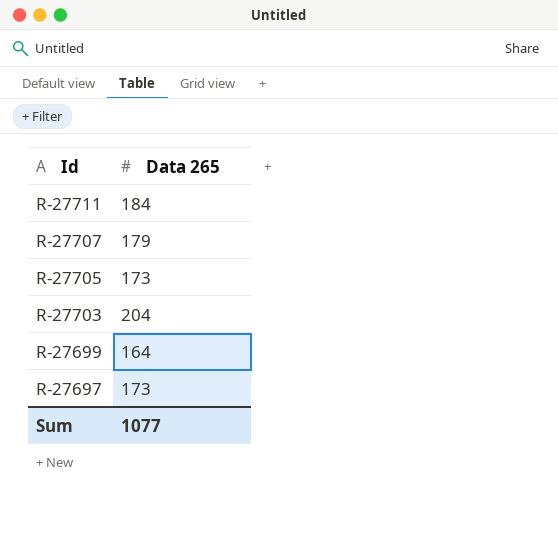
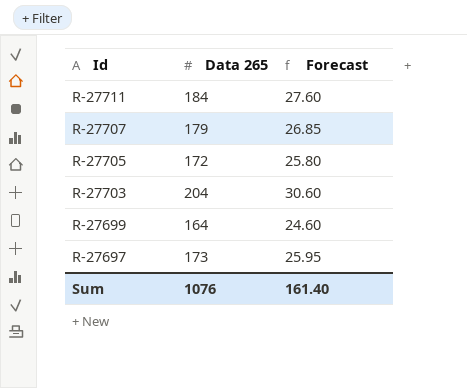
column Forecast | formula: none -> [Data 265] * 0.15
R-27705 | Data 265: 173 -> 172
Sum | Data 265: 1077 -> 1076

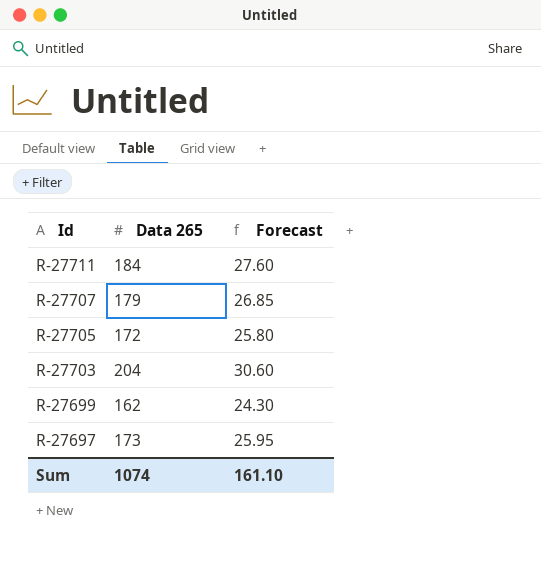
R-27699 | Data 265: 164 -> 162
R-27699 | Forecast: 24.60 -> 24.30
Sum | Data 265: 1076 -> 1074
Sum | Forecast: 161.40 -> 161.10

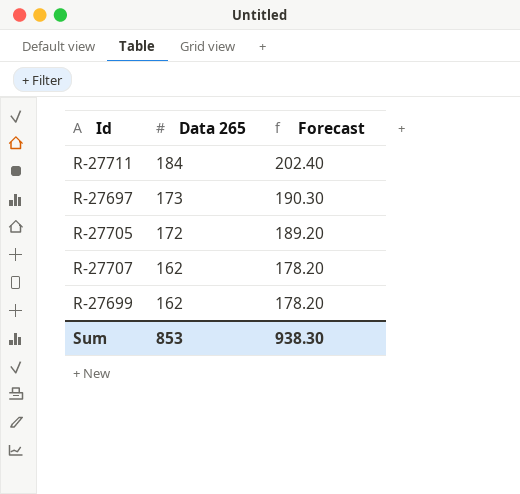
row order: Id descending -> Data 265 descending
column Forecast | formula: [Data 265] * 0.15 -> [Data 265] * 1.1
row R-27703: 204 | 30.60 -> none
R-27707 | Data 265: 179 -> 162
Sum | Data 265: 1074 -> 853
Sum | Forecast: 161.10 -> 938.30

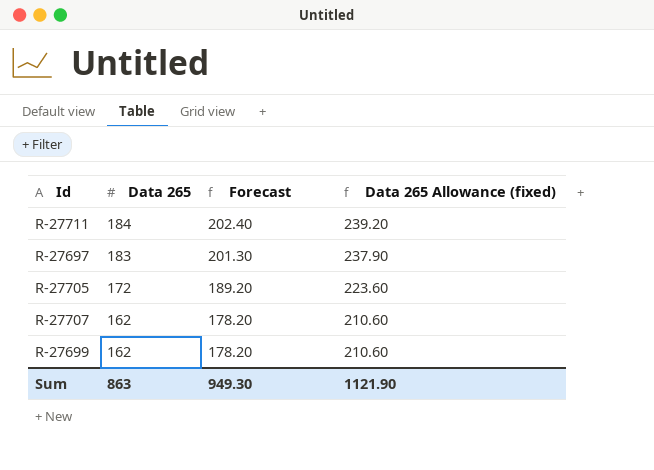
column Data 265 Allowance (fixed) | formula: none -> [Data 265] * 1.3
R-27697 | Data 265: 173 -> 183
R-27697 | Forecast: 190.30 -> 201.30
Sum | Data 265: 853 -> 863
Sum | Forecast: 938.30 -> 949.30

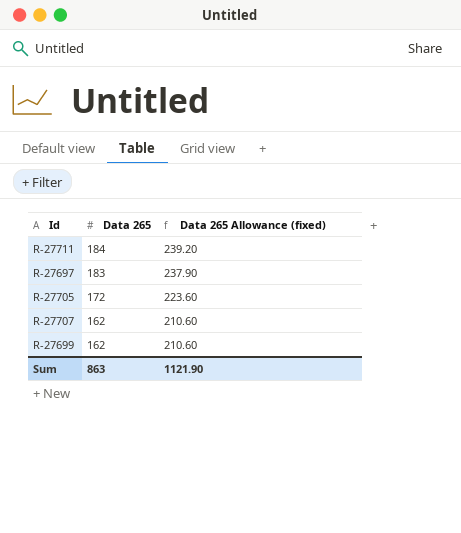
column Forecast | formula: [Data 265] * 1.1 -> none

